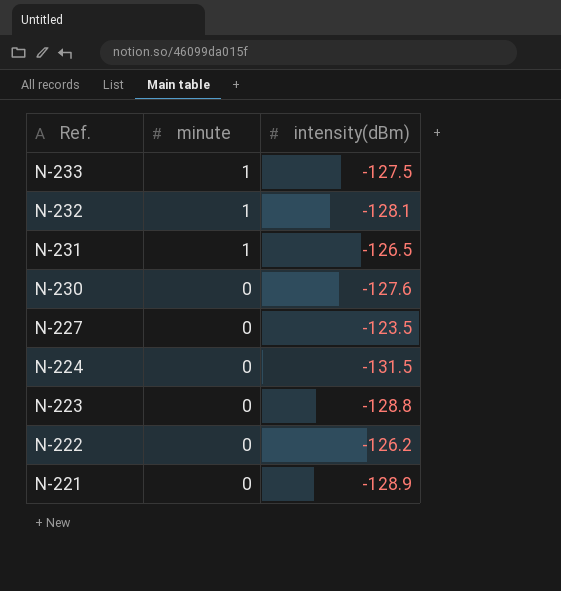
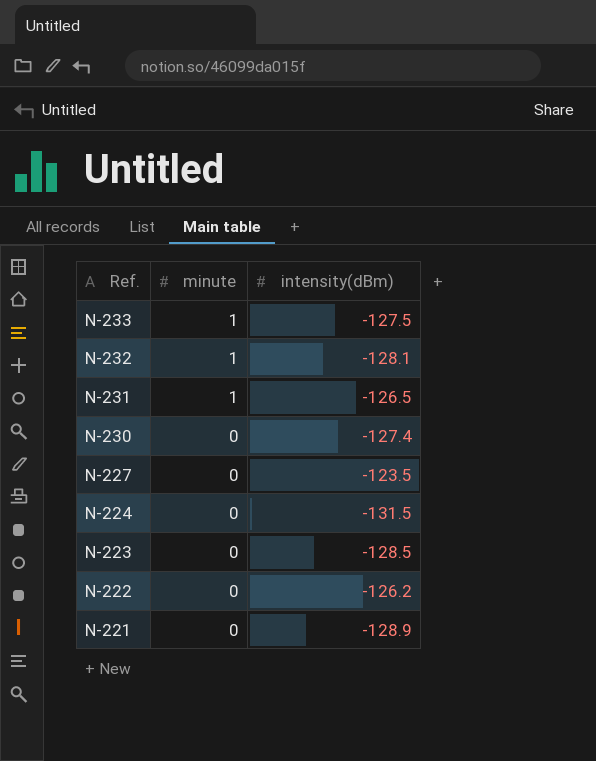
N-230 | intensity(dBm): -127.6 -> -127.4
N-223 | intensity(dBm): -128.8 -> -128.5

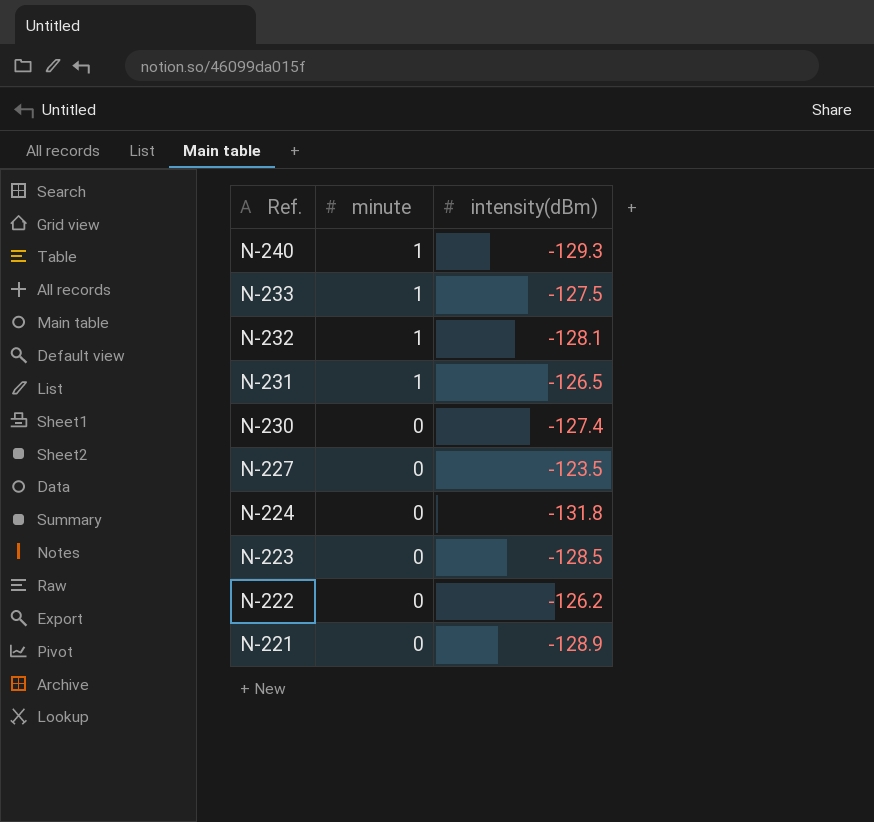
row N-240: none -> 1 | -129.3
N-224 | intensity(dBm): -131.5 -> -131.8

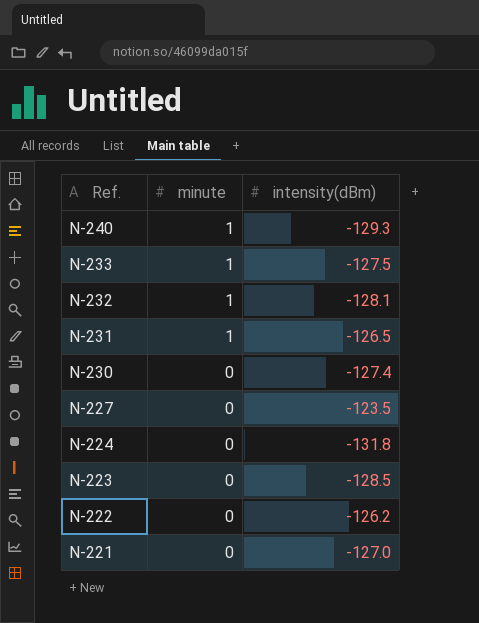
N-221 | intensity(dBm): -128.9 -> -127.0

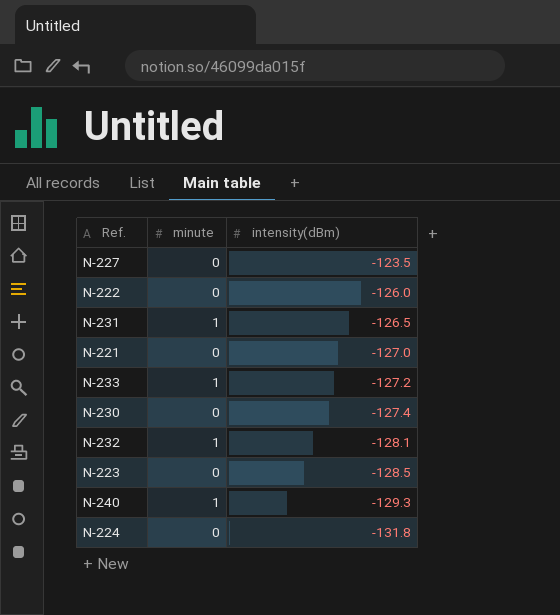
row order: Ref. descending -> intensity(dBm) descending
N-222 | intensity(dBm): -126.2 -> -126.0
N-233 | intensity(dBm): -127.5 -> -127.2

